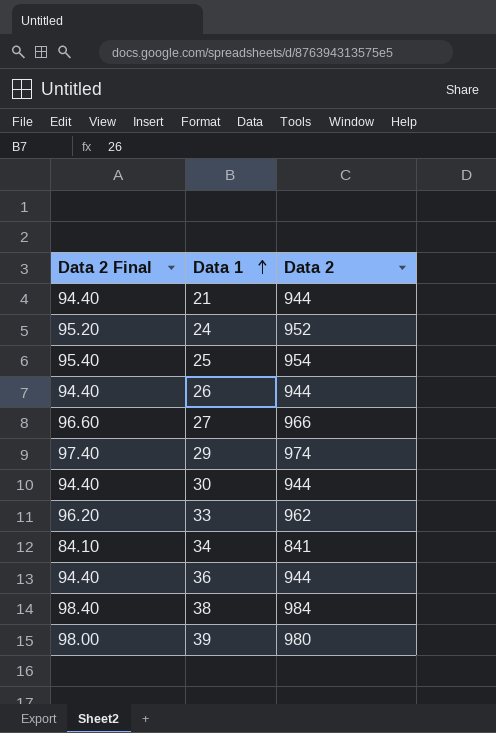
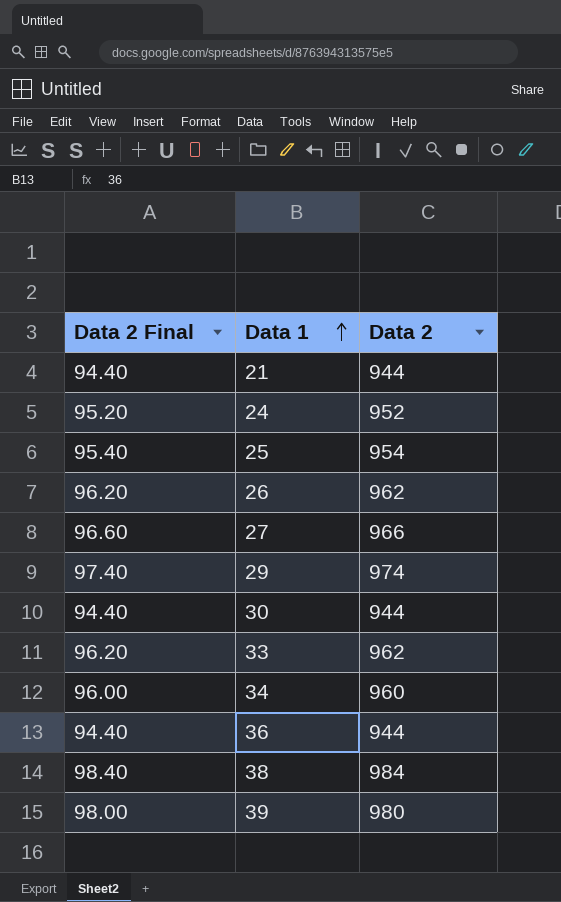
26 | Data 2 Final: 94.40 -> 96.20
26 | Data 2: 944 -> 962
34 | Data 2 Final: 84.10 -> 96.00
34 | Data 2: 841 -> 960

